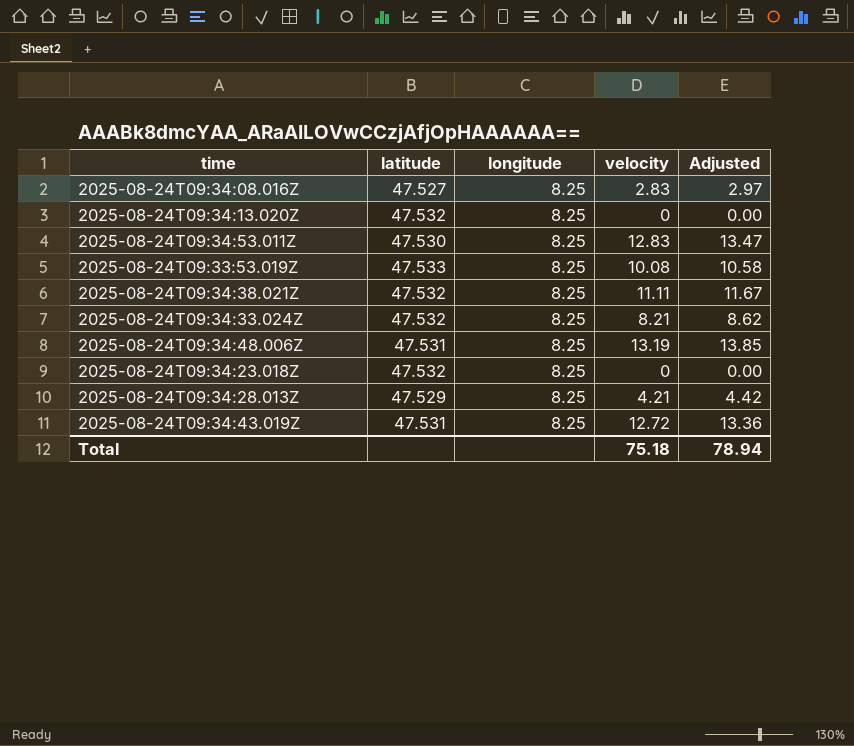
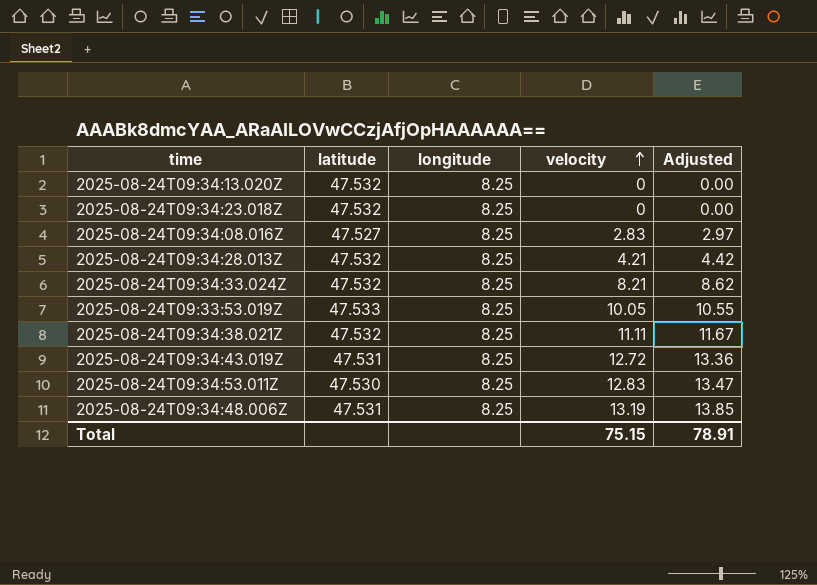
row order: none -> velocity ascending
2025-08-24T09:34:28.013Z | latitude: 47.529 -> 47.532
2025-08-24T09:33:53.019Z | velocity: 10.08 -> 10.05
2025-08-24T09:33:53.019Z | Adjusted: 10.58 -> 10.55
Total | velocity: 75.18 -> 75.15
Total | Adjusted: 78.94 -> 78.91

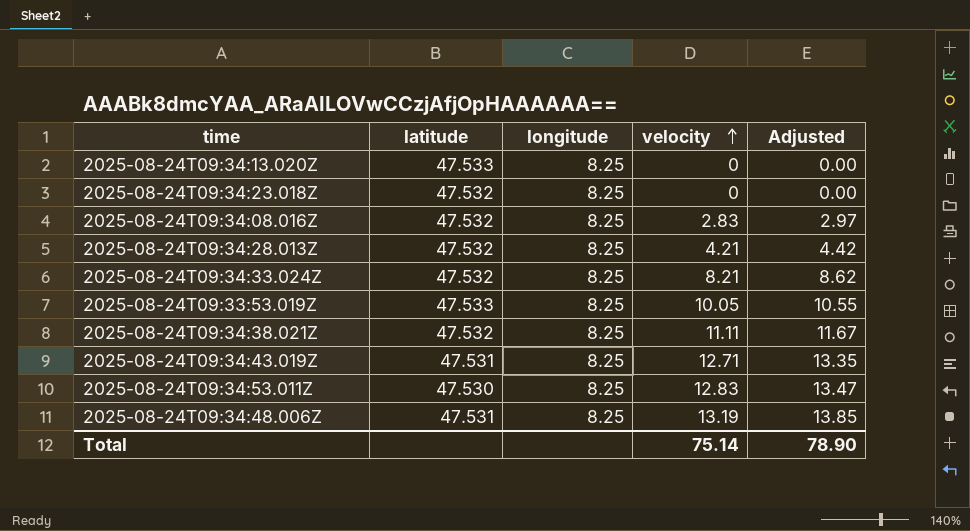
2025-08-24T09:34:13.020Z | latitude: 47.532 -> 47.533
2025-08-24T09:34:08.016Z | latitude: 47.527 -> 47.532
2025-08-24T09:34:43.019Z | velocity: 12.72 -> 12.71
2025-08-24T09:34:43.019Z | Adjusted: 13.36 -> 13.35
Total | velocity: 75.15 -> 75.14
Total | Adjusted: 78.91 -> 78.90

